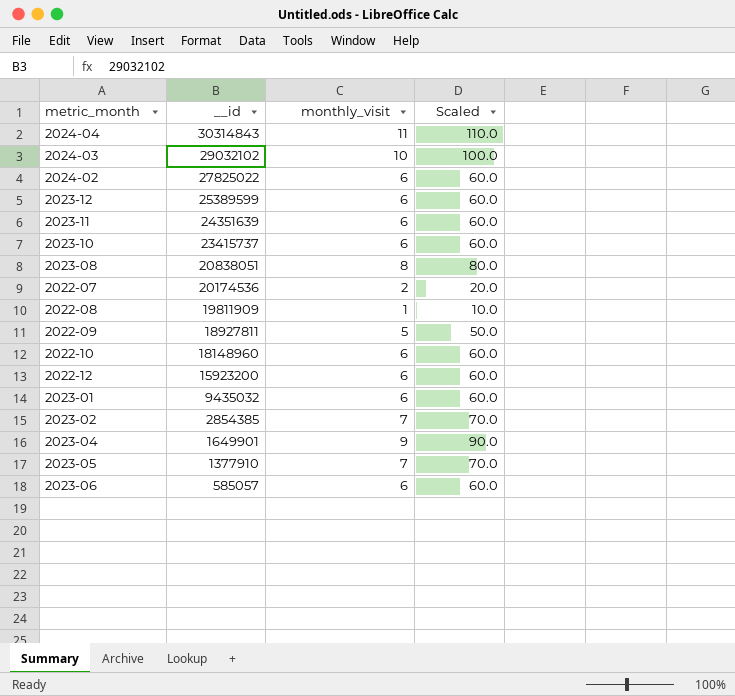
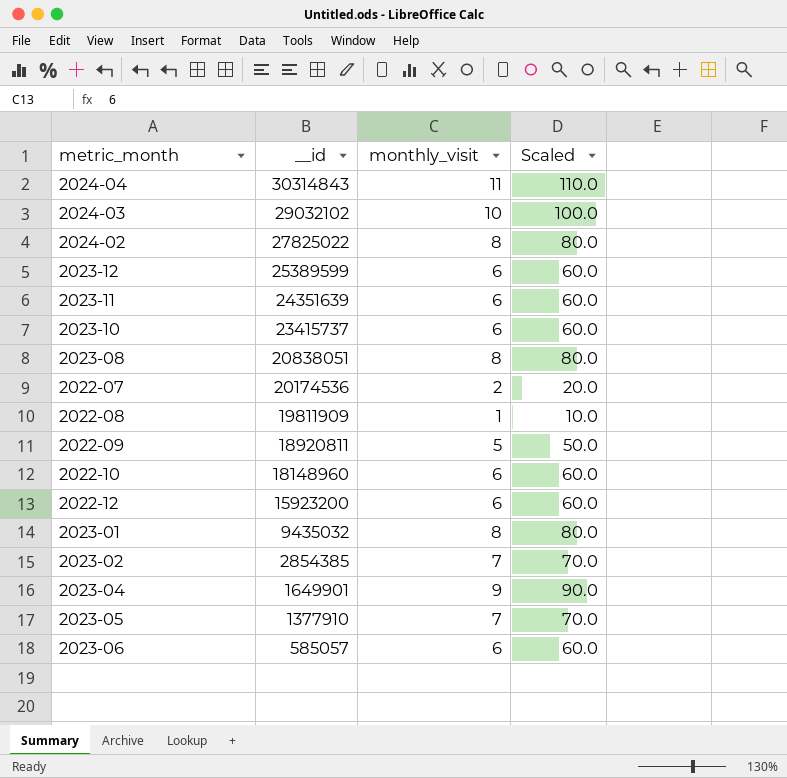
2024-02 | monthly_visit: 6 -> 8
2024-02 | Scaled: 60.0 -> 80.0
2022-09 | __id: 18927811 -> 18920811
2023-01 | monthly_visit: 6 -> 8
2023-01 | Scaled: 60.0 -> 80.0

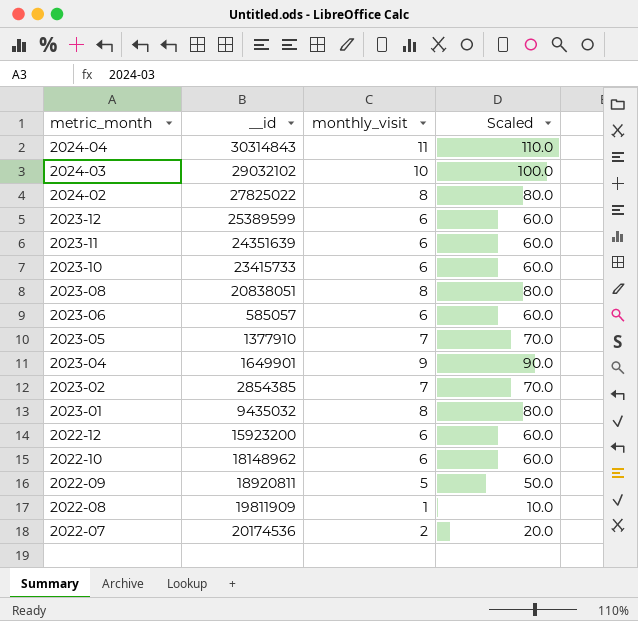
row order: __id descending -> metric_month descending
2023-10 | __id: 23415737 -> 23415733
2022-10 | __id: 18148960 -> 18148962

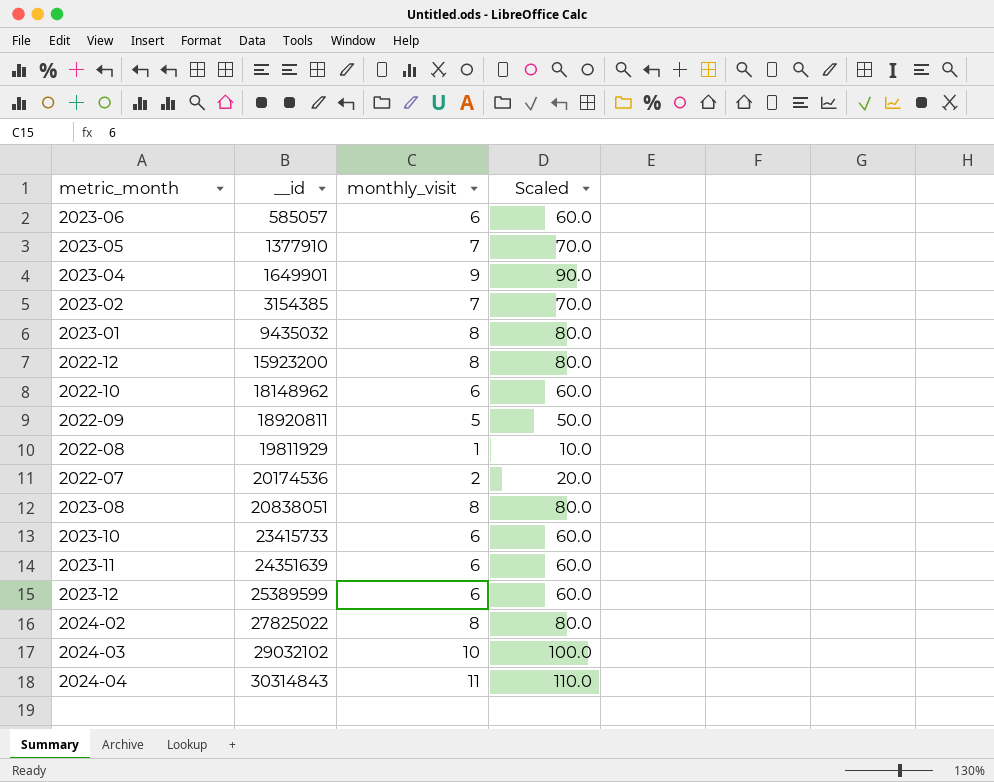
row order: metric_month descending -> __id ascending
2023-02 | __id: 2854385 -> 3154385
2022-12 | monthly_visit: 6 -> 8
2022-12 | Scaled: 60.0 -> 80.0
2022-08 | __id: 19811909 -> 19811929

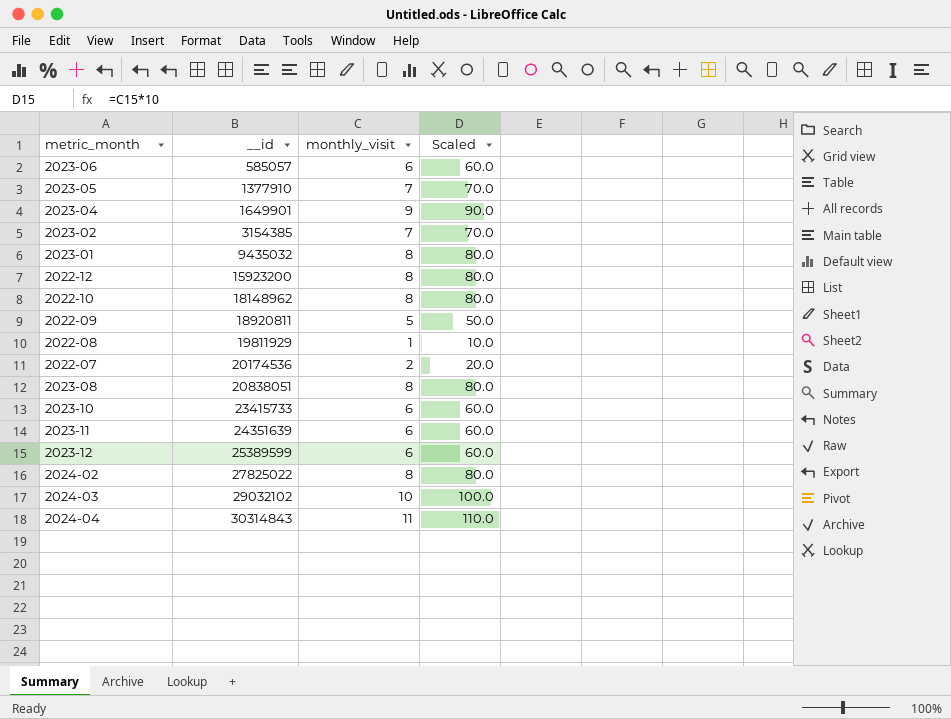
2022-10 | monthly_visit: 6 -> 8
2022-10 | Scaled: 60.0 -> 80.0

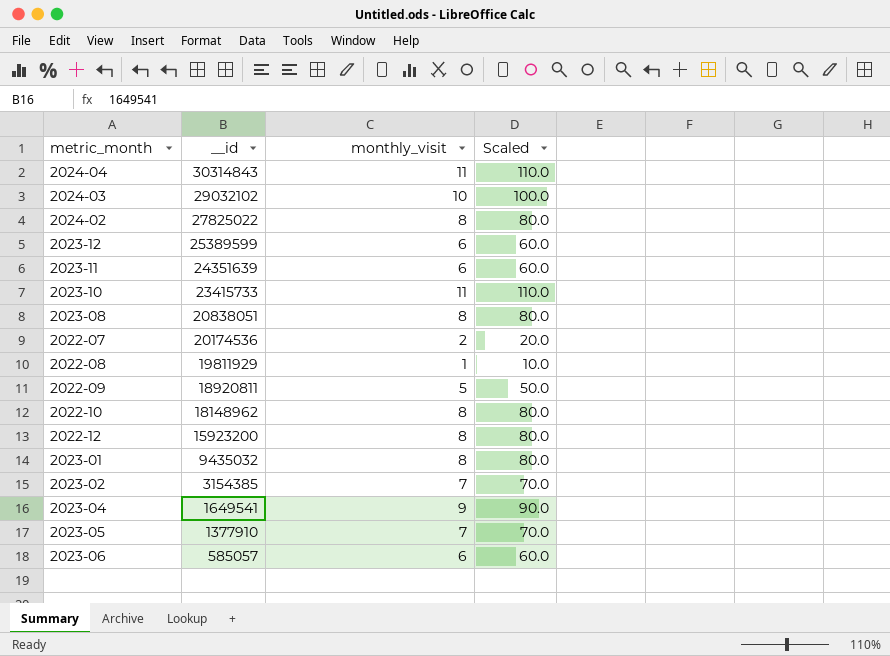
row order: __id ascending -> __id descending
2023-10 | monthly_visit: 6 -> 11
2023-10 | Scaled: 60.0 -> 110.0
2023-04 | __id: 1649901 -> 1649541

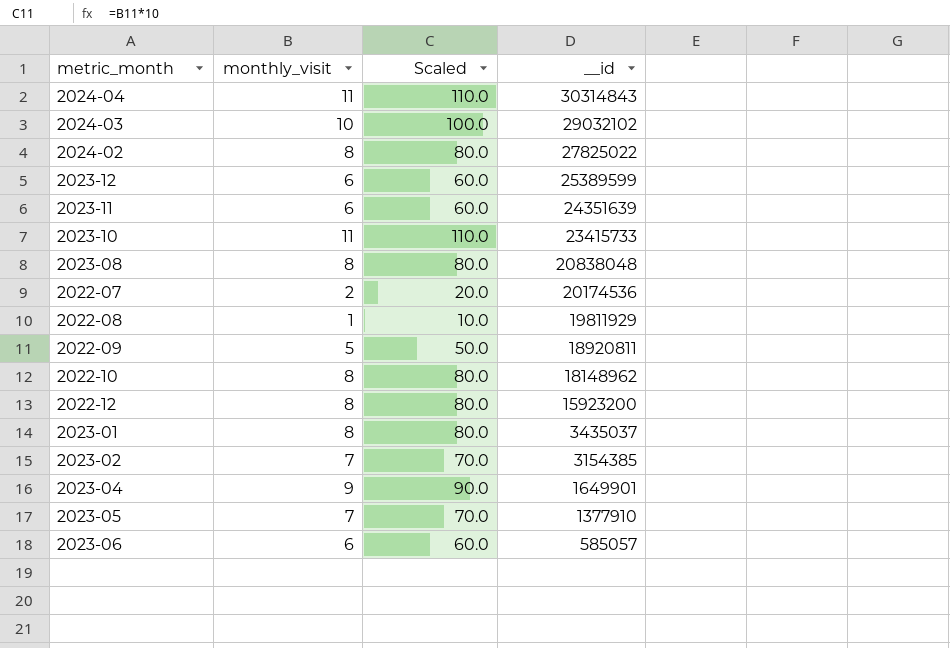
column __id | position: 2 -> 4
2023-08 | __id: 20838051 -> 20838048
2023-01 | __id: 9435032 -> 3435037
2023-04 | __id: 1649541 -> 1649901

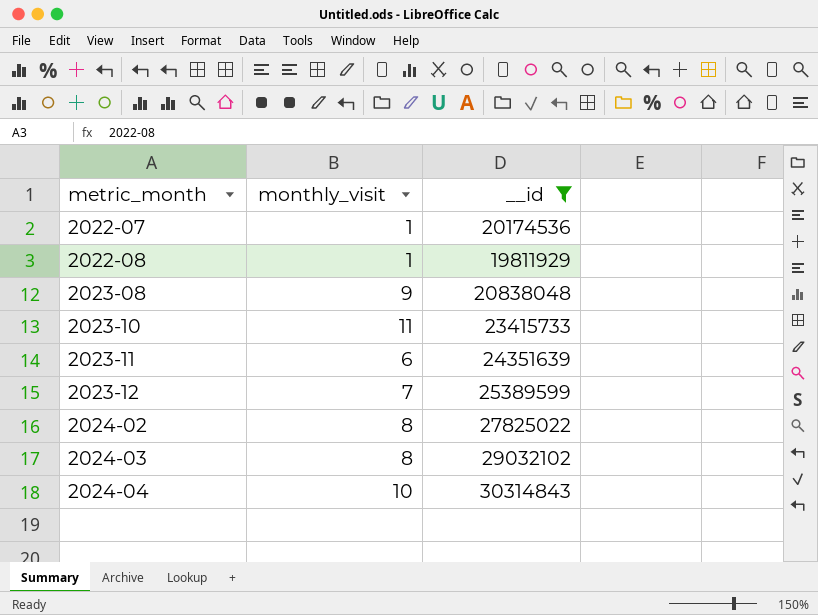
filter: none -> __id >= 19811929
row order: __id descending -> metric_month ascending
column Scaled | formula: [monthly_visit] * 10 -> none
2022-07 | monthly_visit: 2 -> 1
2023-08 | monthly_visit: 8 -> 9
2023-12 | monthly_visit: 6 -> 7
2024-03 | monthly_visit: 10 -> 8
2024-04 | monthly_visit: 11 -> 10

